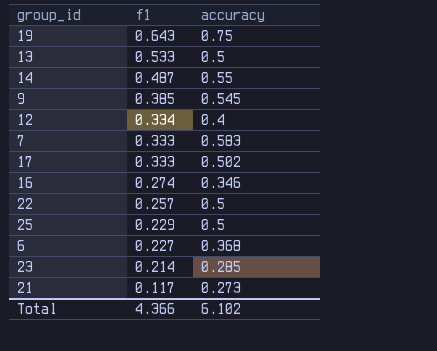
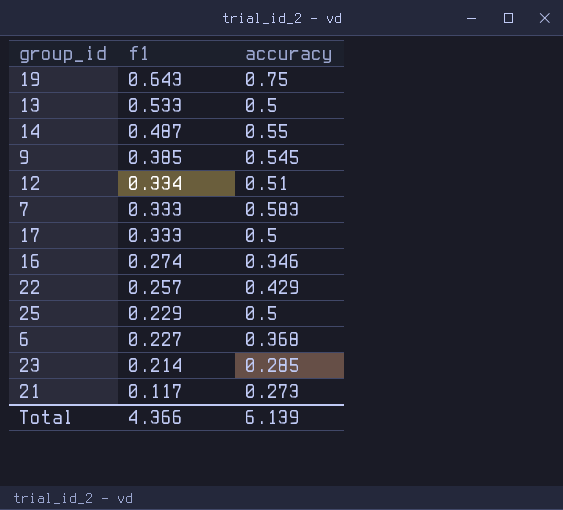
12 | accuracy: 0.4 -> 0.51
17 | accuracy: 0.502 -> 0.5
22 | accuracy: 0.5 -> 0.429
Total | accuracy: 6.102 -> 6.139

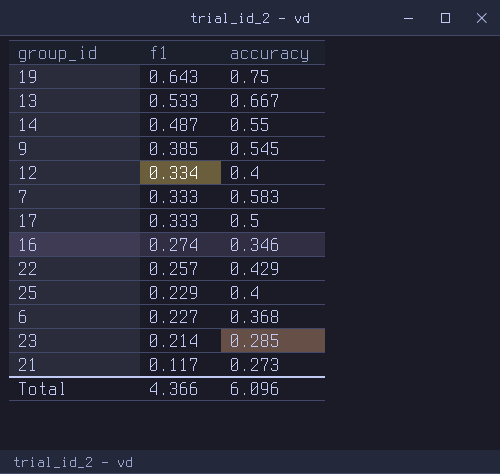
13 | accuracy: 0.5 -> 0.667
12 | accuracy: 0.51 -> 0.4
25 | accuracy: 0.5 -> 0.4
Total | accuracy: 6.139 -> 6.096

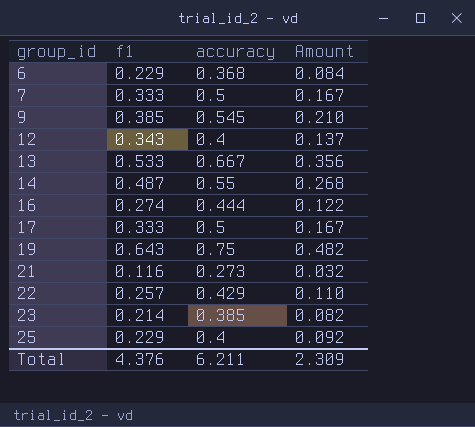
row order: f1 descending -> group_id ascending
column Amount | formula: none -> [f1] * [accuracy]
6 | f1: 0.227 -> 0.229
7 | accuracy: 0.583 -> 0.5
12 | f1: 0.334 -> 0.343
16 | accuracy: 0.346 -> 0.444
21 | f1: 0.117 -> 0.116
23 | accuracy: 0.285 -> 0.385
Total | f1: 4.366 -> 4.376
Total | accuracy: 6.096 -> 6.211

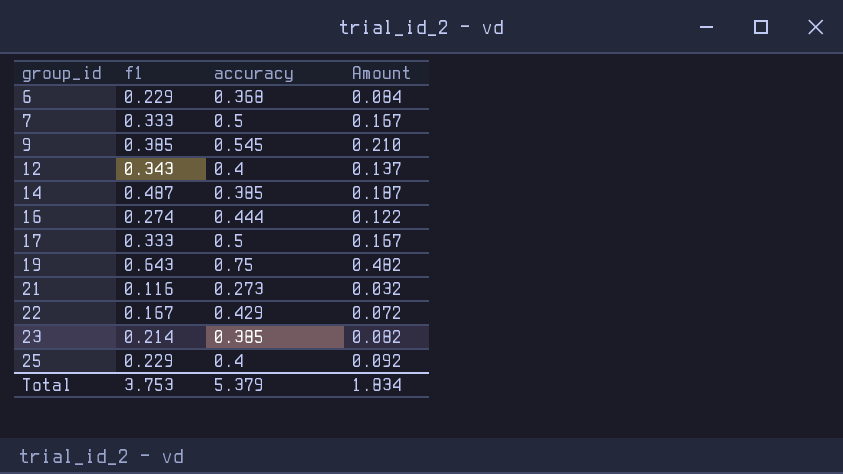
row 13: 0.533 | 0.667 | 0.356 -> none
14 | accuracy: 0.55 -> 0.385
14 | Amount: 0.268 -> 0.187
22 | f1: 0.257 -> 0.167
22 | Amount: 0.110 -> 0.072
Total | f1: 4.376 -> 3.753
Total | accuracy: 6.211 -> 5.379
Total | Amount: 2.309 -> 1.834

